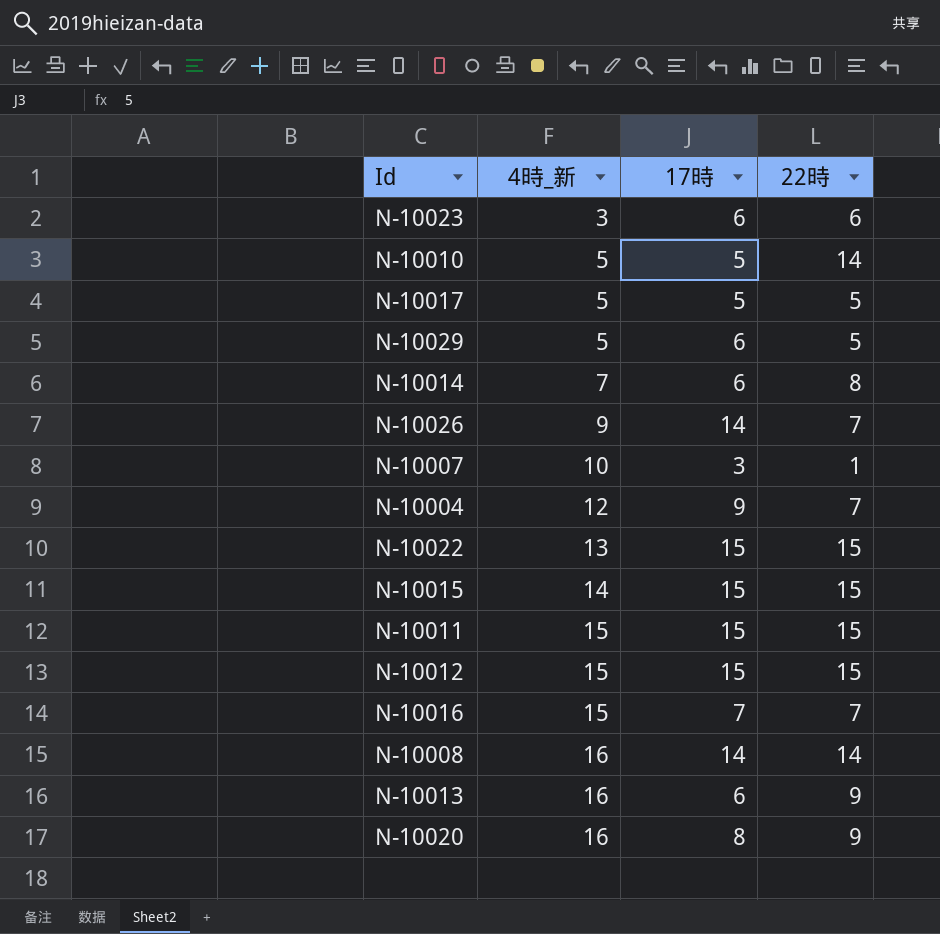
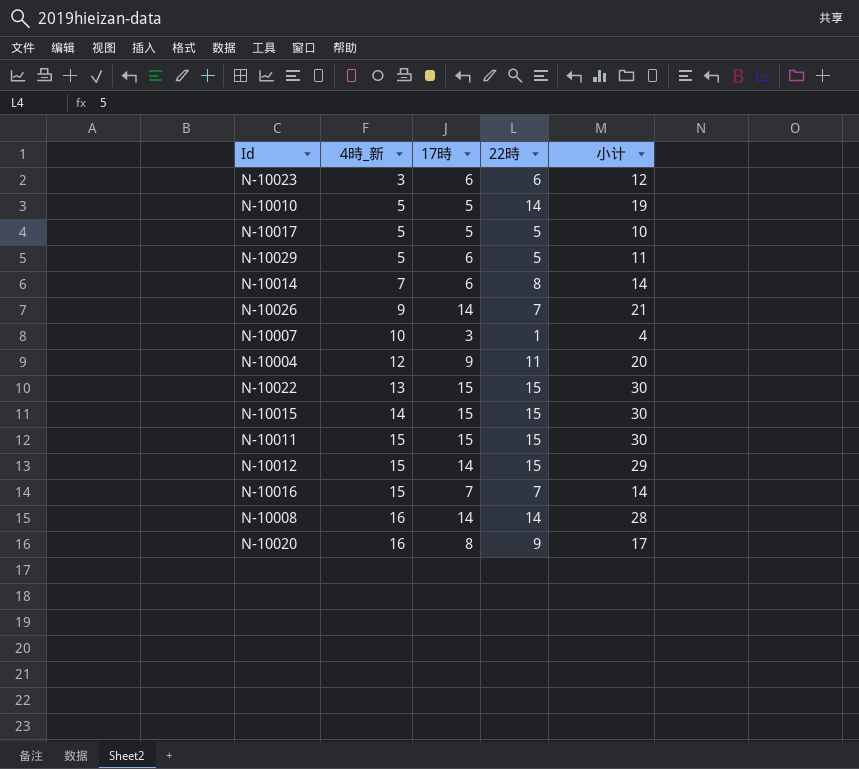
column 小计 | formula: none -> [17時] + [22時]
row N-10013: 16 | 6 | 9 -> none
N-10004 | 22時: 7 -> 11
N-10012 | 17時: 15 -> 14

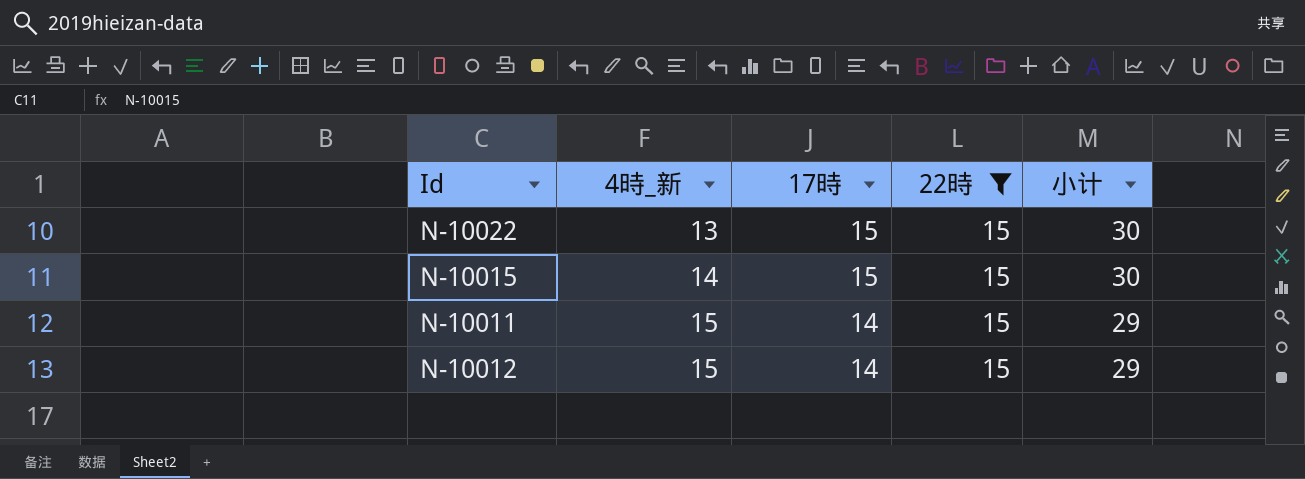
filter: none -> 22時 = 15
N-10011 | 17時: 15 -> 14
N-10011 | 小计: 30 -> 29

